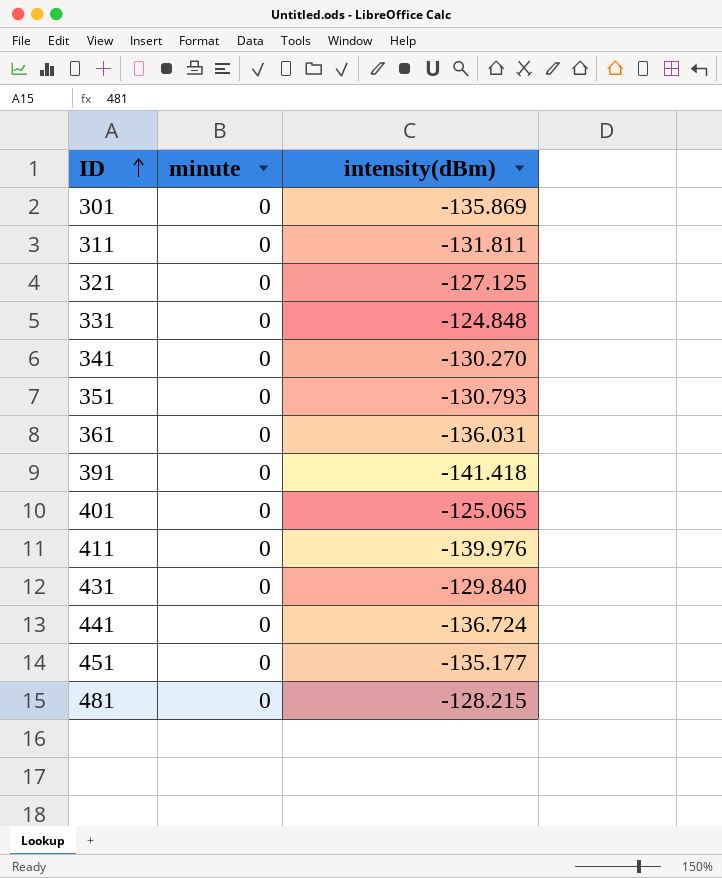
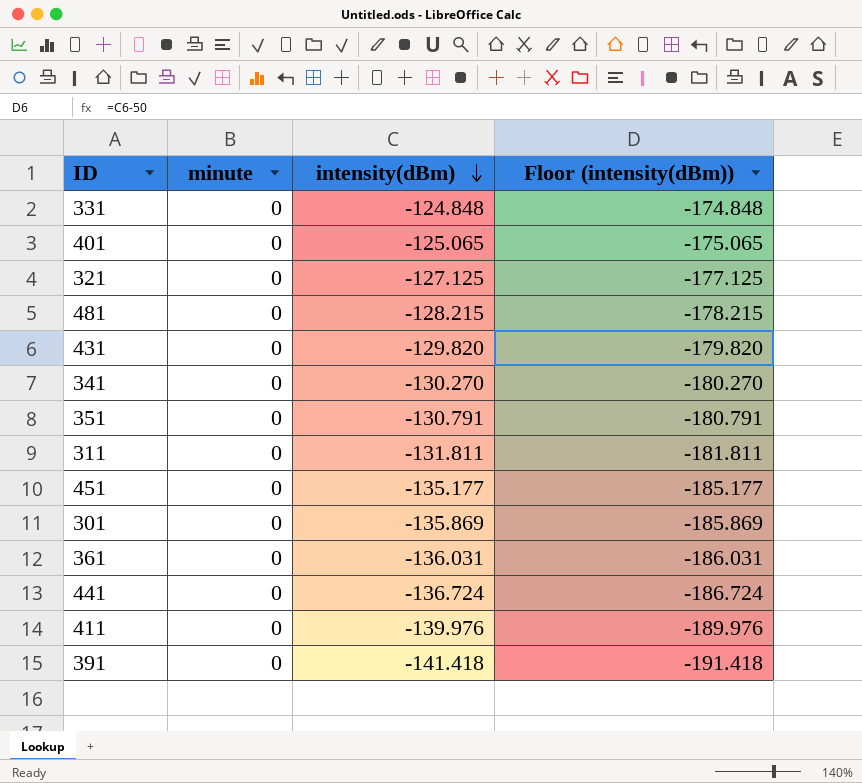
row order: ID ascending -> intensity(dBm) descending
column Floor (intensity(dBm)) | formula: none -> [intensity(dBm)] - 50
431 | intensity(dBm): -129.840 -> -129.820
351 | intensity(dBm): -130.793 -> -130.791

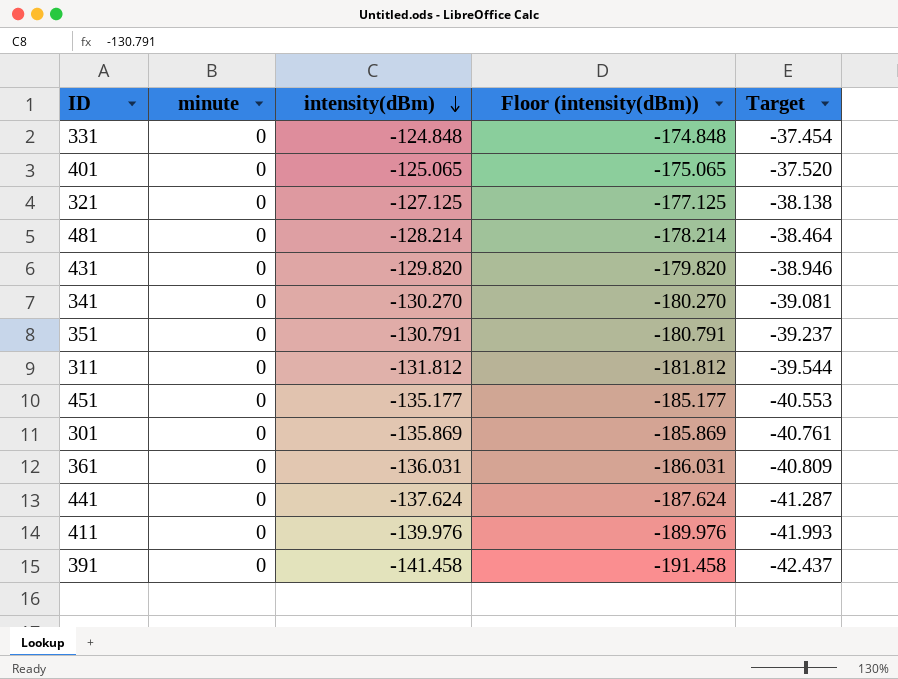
column Target | formula: none -> [intensity(dBm)] * 0.3
481 | intensity(dBm): -128.215 -> -128.214
481 | Floor (intensity(dBm)): -178.215 -> -178.214
311 | intensity(dBm): -131.811 -> -131.812
311 | Floor (intensity(dBm)): -181.811 -> -181.812
441 | intensity(dBm): -136.724 -> -137.624
441 | Floor (intensity(dBm)): -186.724 -> -187.624
391 | intensity(dBm): -141.418 -> -141.458
391 | Floor (intensity(dBm)): -191.418 -> -191.458

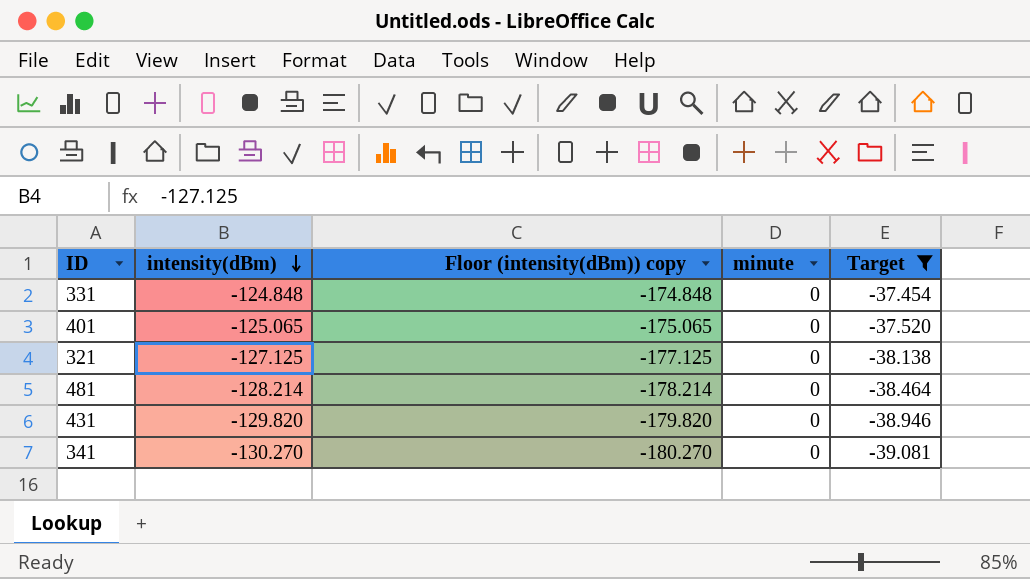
filter: none -> Target >= -39.081
column name: Floor (intensity(dBm)) -> Floor (intensity(dBm)) copy
column minute | position: 2 -> 4

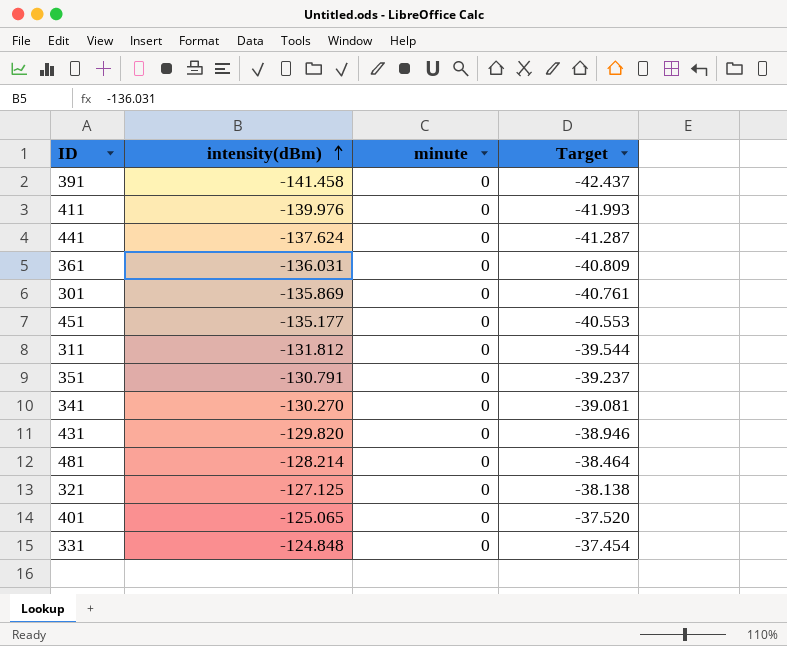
filter: Target >= -39.081 -> none
row order: intensity(dBm) descending -> intensity(dBm) ascending
column Floor (intensity(dBm)) copy | formula: [intensity(dBm)] - 50 -> none

